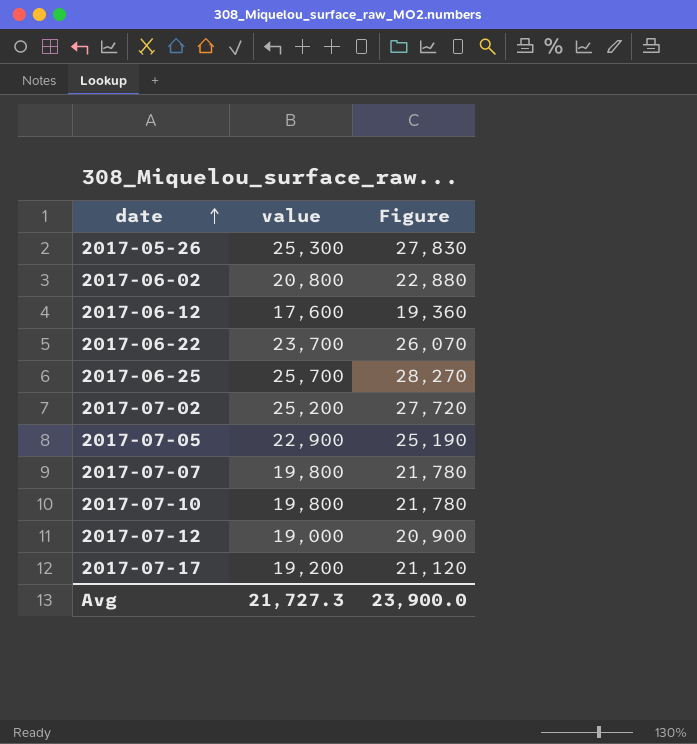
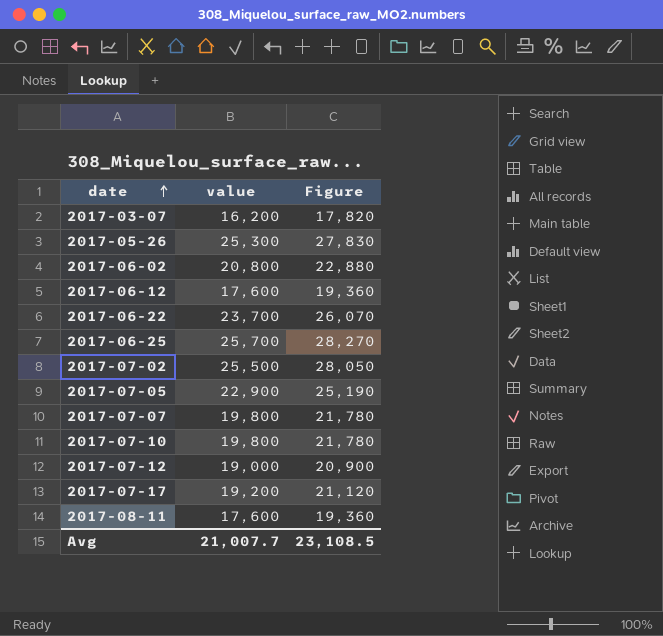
row 2017-03-07: none -> 16,200 | 17,820
2017-07-02 | value: 25,200 -> 25,500
2017-07-02 | Figure: 27,720 -> 28,050
row 2017-08-11: none -> 17,600 | 19,360
Avg | value: 21,727.3 -> 21,007.7
Avg | Figure: 23,900.0 -> 23,108.5

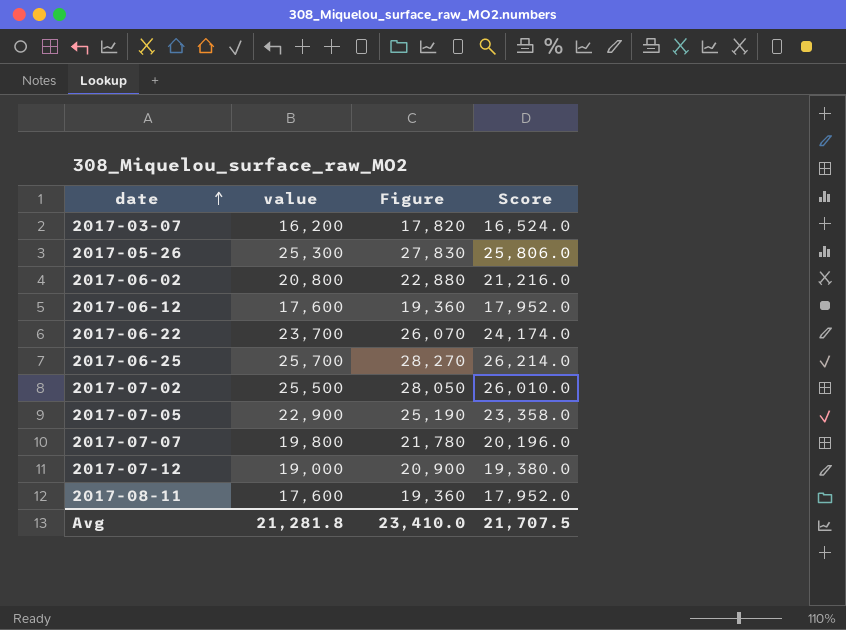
column Score | formula: none -> [value] * 1.02
row 2017-07-10: 19,800 | 21,780 -> none
row 2017-07-17: 19,200 | 21,120 -> none
Avg | value: 21,007.7 -> 21,281.8
Avg | Figure: 23,108.5 -> 23,410.0

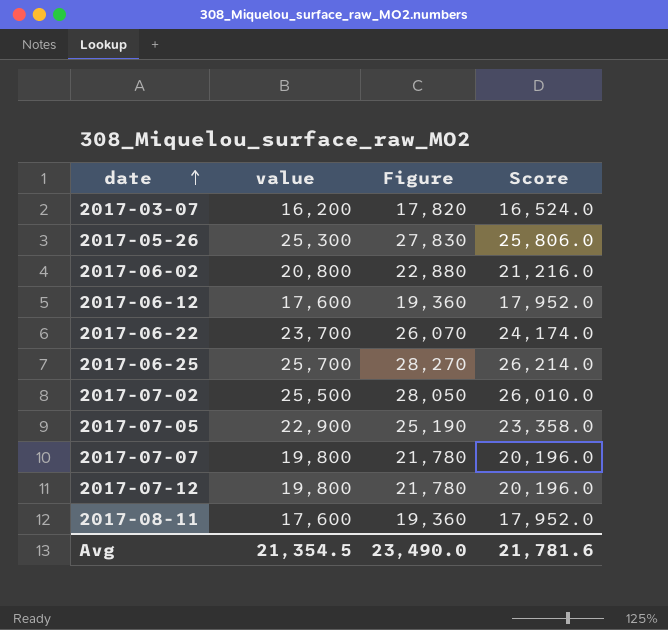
2017-07-12 | value: 19,000 -> 19,800
2017-07-12 | Figure: 20,900 -> 21,780
2017-07-12 | Score: 19,380.0 -> 20,196.0
Avg | value: 21,281.8 -> 21,354.5
Avg | Figure: 23,410.0 -> 23,490.0
Avg | Score: 21,707.5 -> 21,781.6

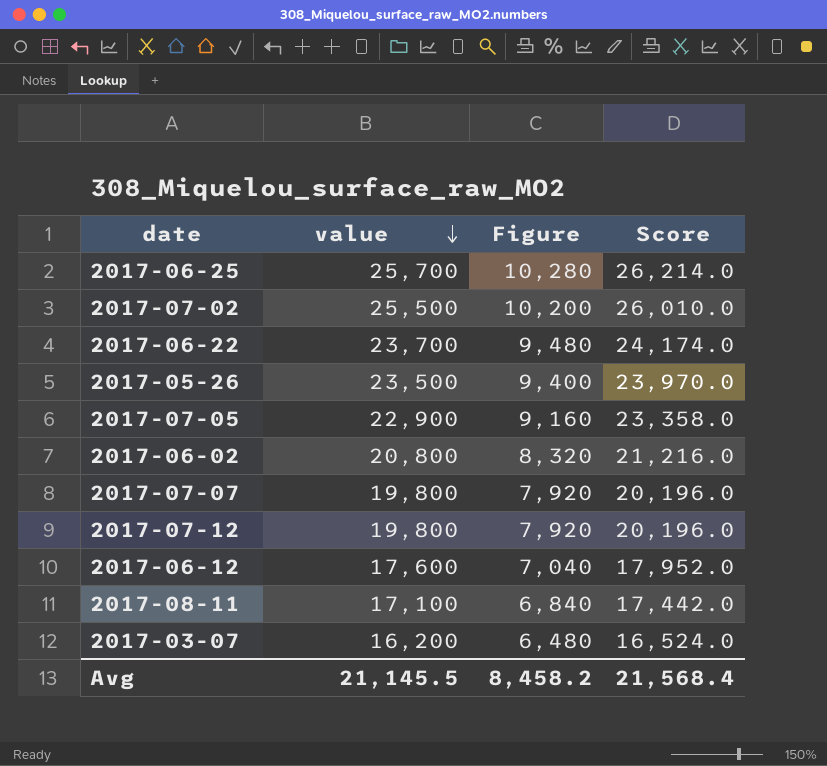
row order: date ascending -> value descending
column Figure | formula: [value] * 1.1 -> [value] * 0.4
2017-05-26 | value: 25,300 -> 23,500
2017-05-26 | Score: 25,806.0 -> 23,970.0
2017-08-11 | value: 17,600 -> 17,100
2017-08-11 | Score: 17,952.0 -> 17,442.0
Avg | value: 21,354.5 -> 21,145.5
Avg | Figure: 23,490.0 -> 8,458.2
Avg | Score: 21,781.6 -> 21,568.4

